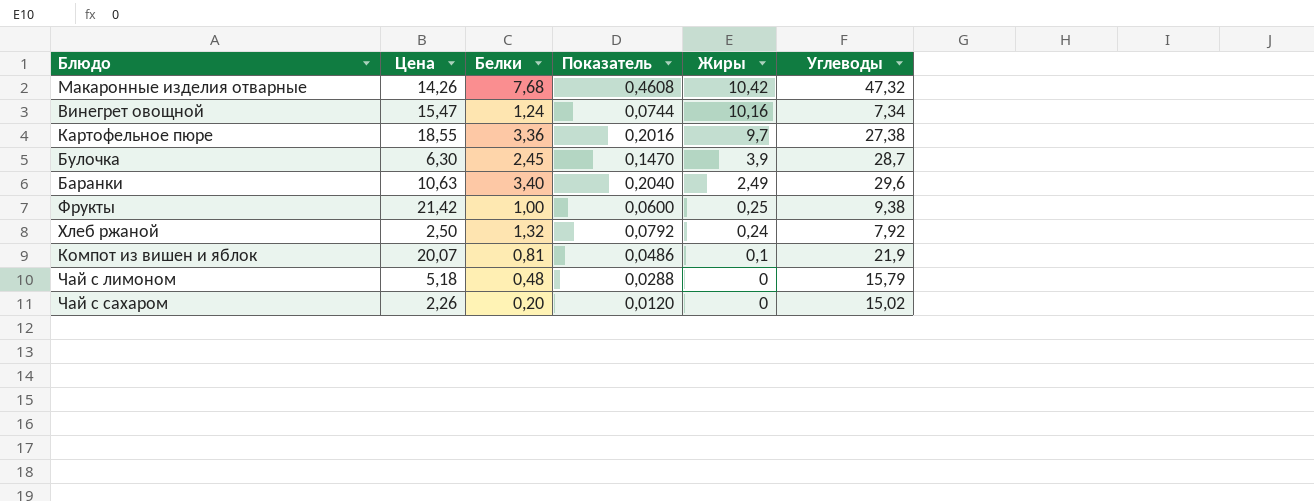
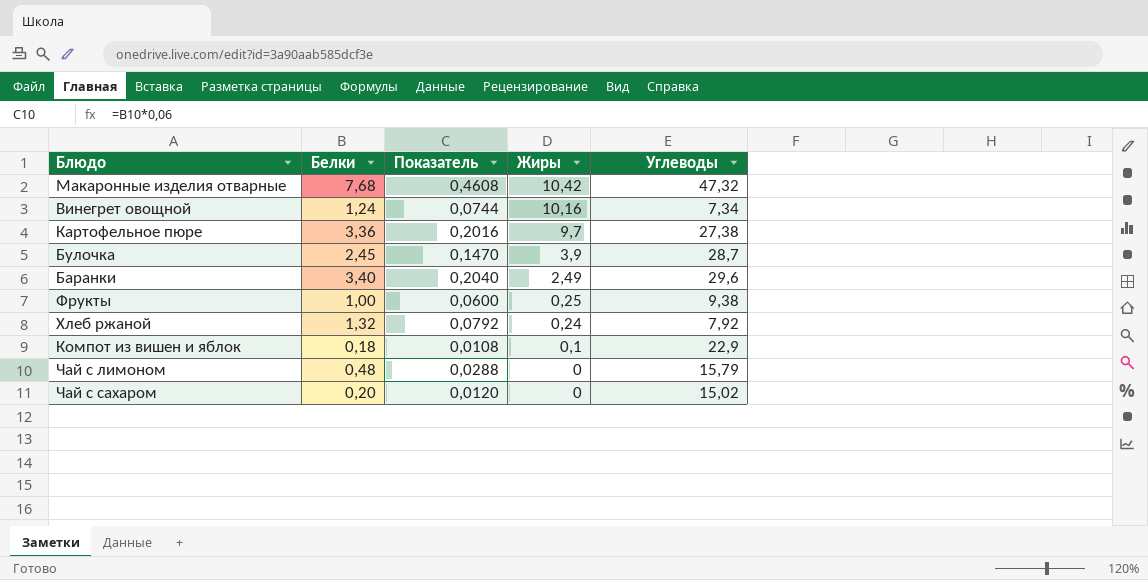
column Цена | position: 2 -> none
Компот из вишен и яблок | Белки: 0,81 -> 0,18
Компот из вишен и яблок | Показатель: 0,0486 -> 0,0108
Компот из вишен и яблок | Углеводы: 21,9 -> 22,9

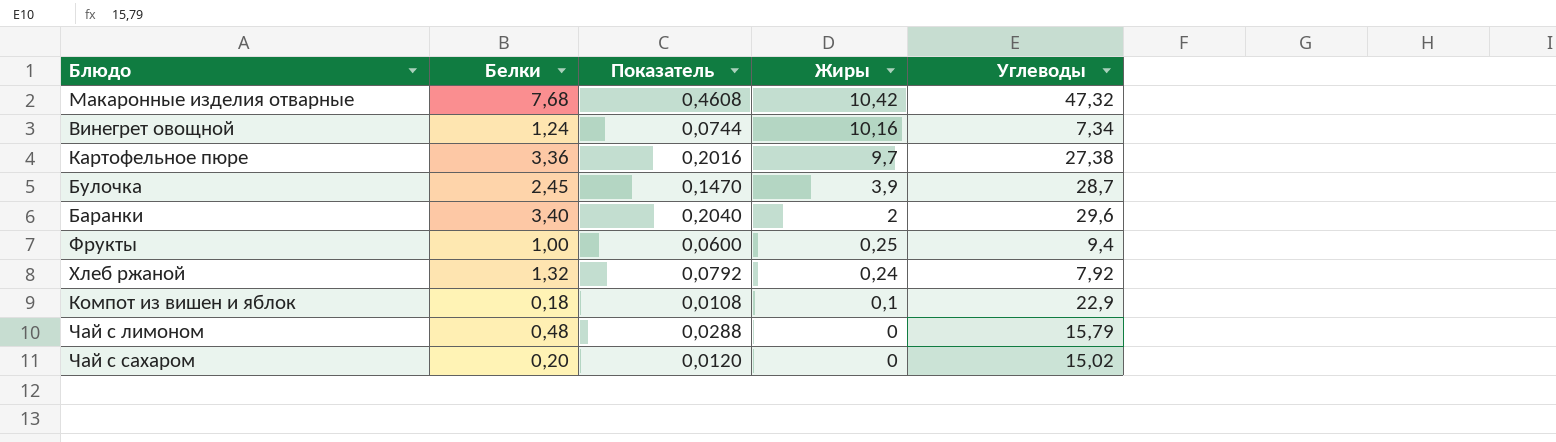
Баранки | Жиры: 2,49 -> 2
Фрукты | Углеводы: 9,38 -> 9,4

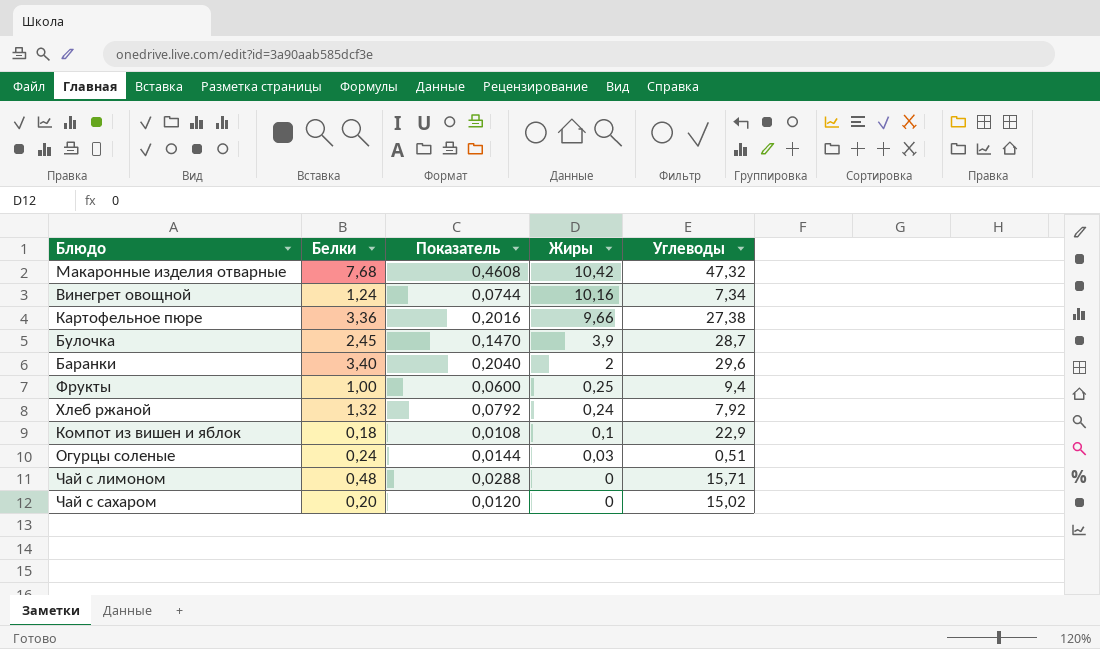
Картофельное пюре | Жиры: 9,7 -> 9,66
row Огурцы соленые: none -> 0,24 | 0,0144 | 0,03 | 0,51
Чай с лимоном | Углеводы: 15,79 -> 15,71

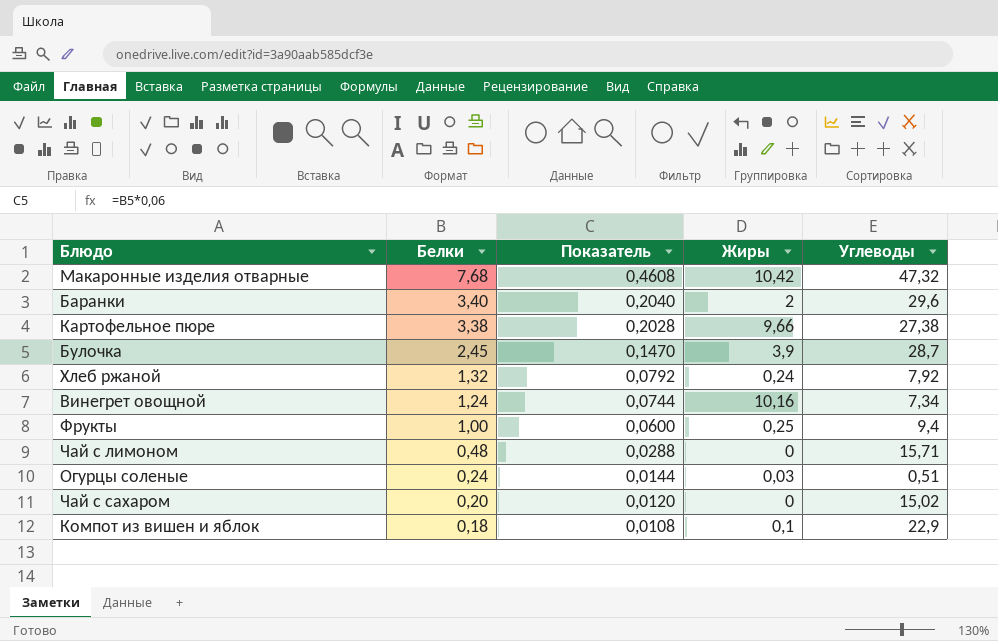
row order: Жиры descending -> Белки descending
Картофельное пюре | Белки: 3,36 -> 3,38
Картофельное пюре | Показатель: 0,2016 -> 0,2028

